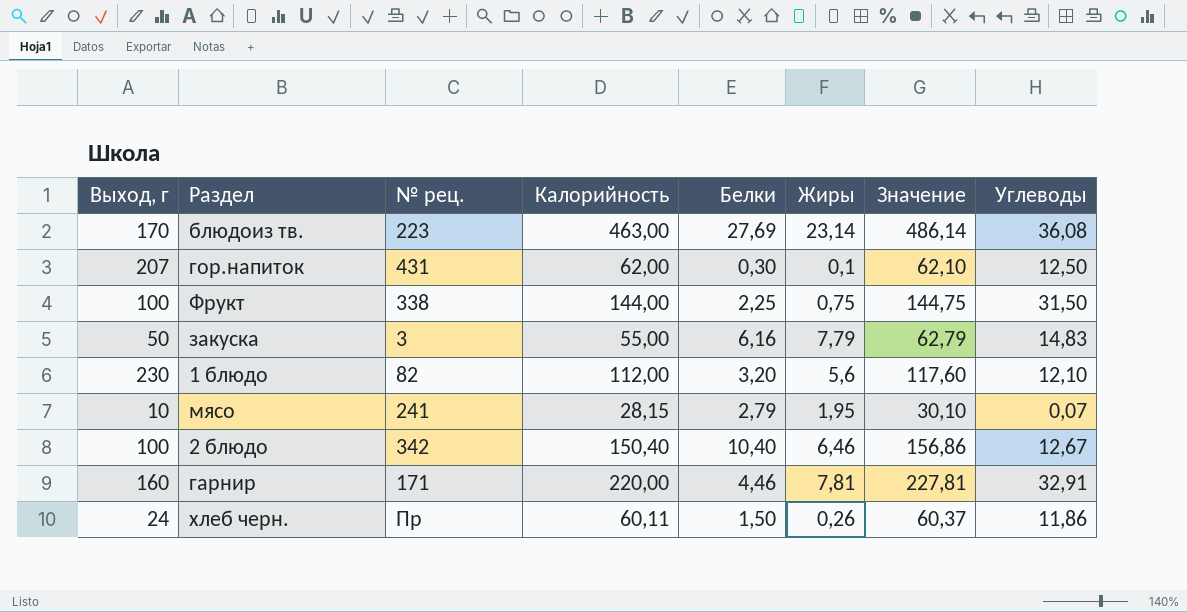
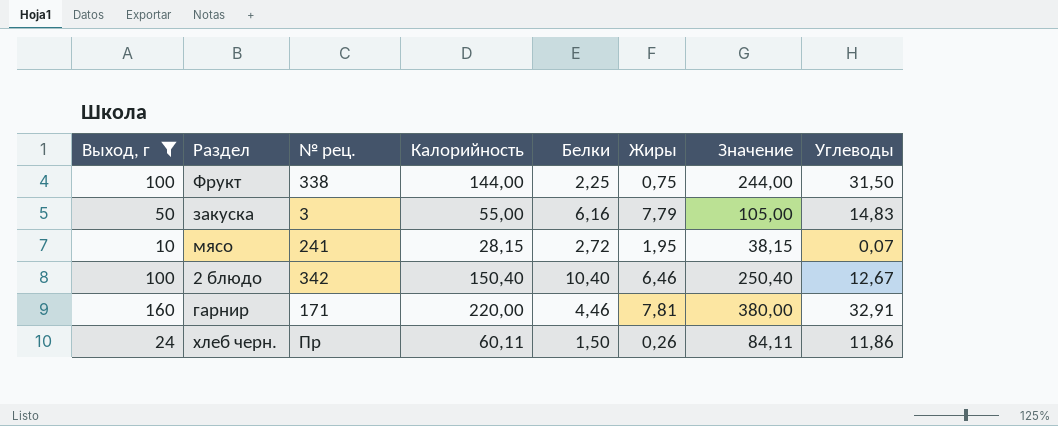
filter: none -> Выход, г <= 160
column Значение | formula: [Калорийность] + [Жиры] -> [Выход, г] + [Калорийность]
мясо | Белки: 2,79 -> 2,72

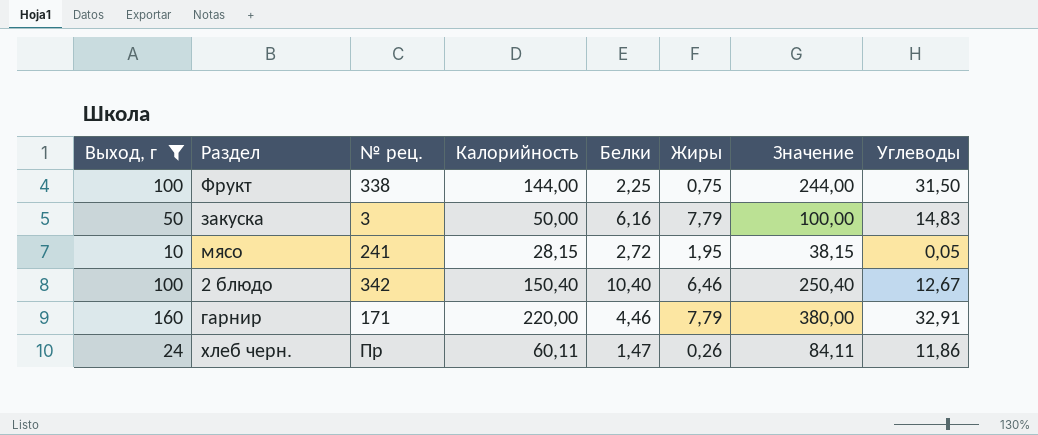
закуска | Калорийность: 55,00 -> 50,00
закуска | Значение: 105,00 -> 100,00
мясо | Углеводы: 0,07 -> 0,05
гарнир | Жиры: 7,81 -> 7,79
хлеб черн. | Белки: 1,50 -> 1,47

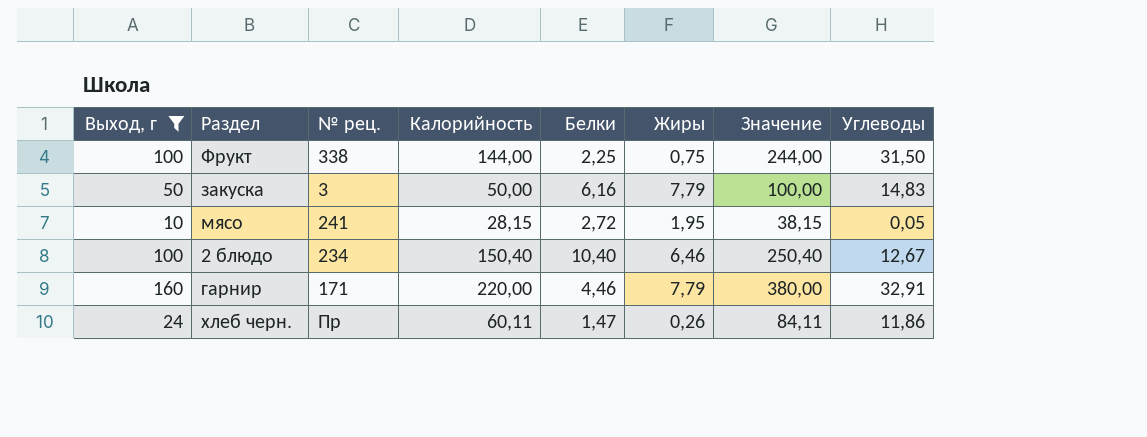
2 блюдо | № рец.: 342 -> 234

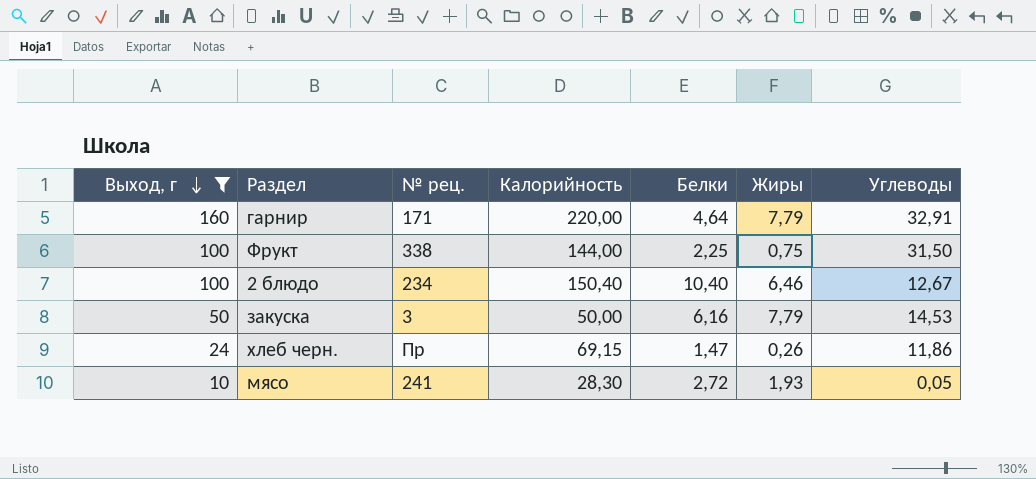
row order: none -> Выход, г descending
column Значение | formula: [Выход, г] + [Калорийность] -> none
гарнир | Белки: 4,46 -> 4,64
закуска | Углеводы: 14,83 -> 14,53
хлеб черн. | Калорийность: 60,11 -> 69,15
мясо | Калорийность: 28,15 -> 28,30
мясо | Жиры: 1,95 -> 1,93

